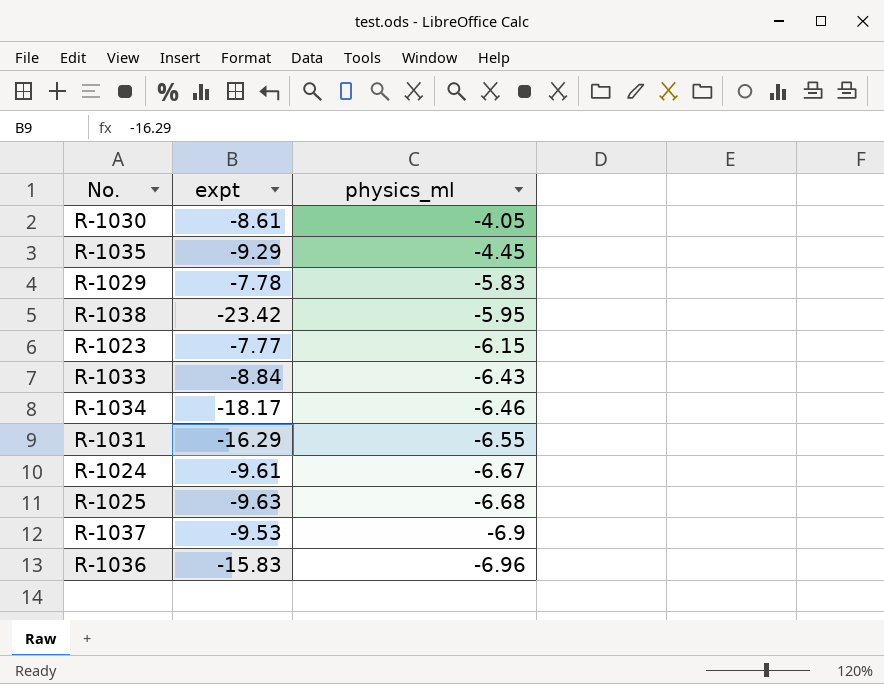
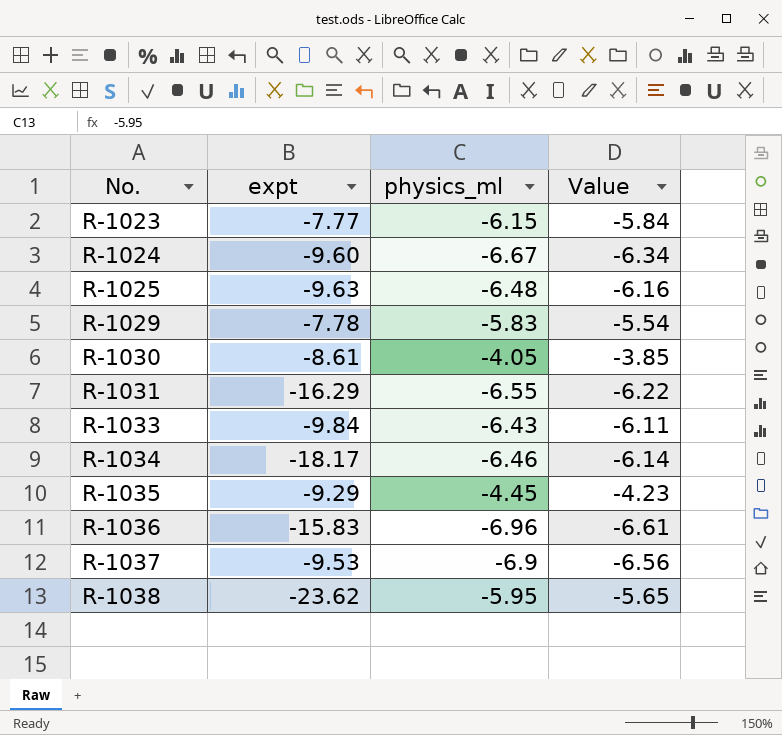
row order: physics_ml descending -> No. ascending
column Value | formula: none -> [physics_ml] * 0.95
R-1024 | expt: -9.61 -> -9.60
R-1025 | physics_ml: -6.68 -> -6.48
R-1033 | expt: -8.84 -> -9.84
R-1038 | expt: -23.42 -> -23.62

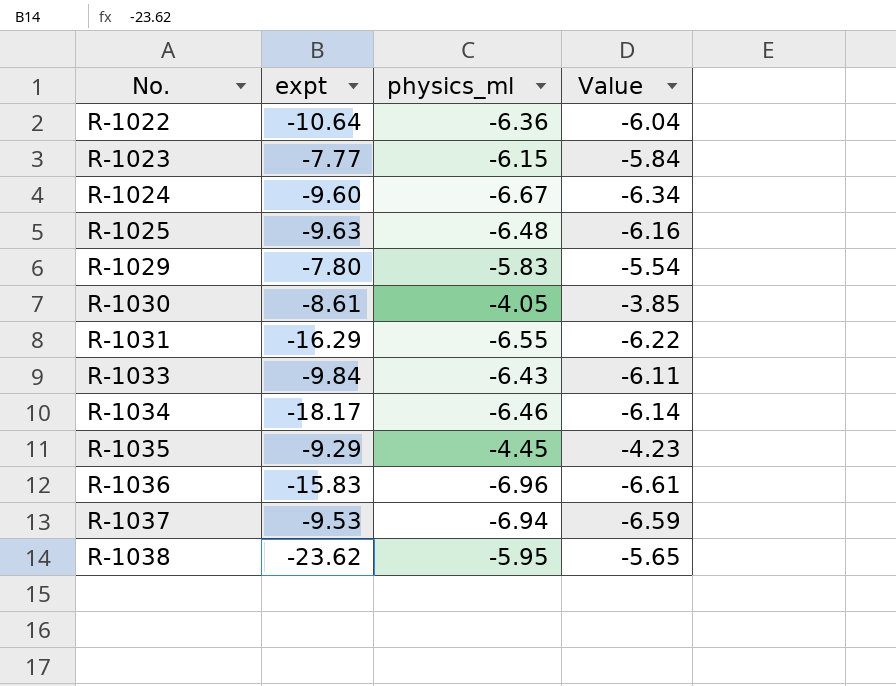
row R-1022: none -> -10.64 | -6.36 | -6.04
R-1029 | expt: -7.78 -> -7.80
R-1037 | physics_ml: -6.9 -> -6.94
R-1037 | Value: -6.56 -> -6.59

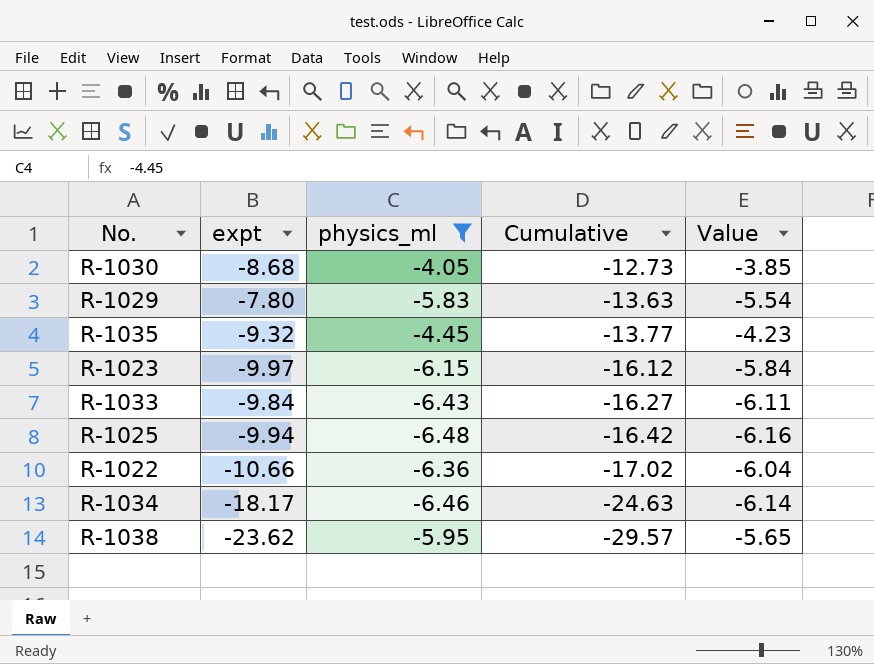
filter: none -> physics_ml >= -6.48
row order: No. ascending -> Cumulative descending
column Cumulative | formula: none -> [expt] + [physics_ml]
R-1030 | expt: -8.61 -> -8.68
R-1035 | expt: -9.29 -> -9.32
R-1023 | expt: -7.77 -> -9.97
R-1025 | expt: -9.63 -> -9.94
R-1022 | expt: -10.64 -> -10.66

